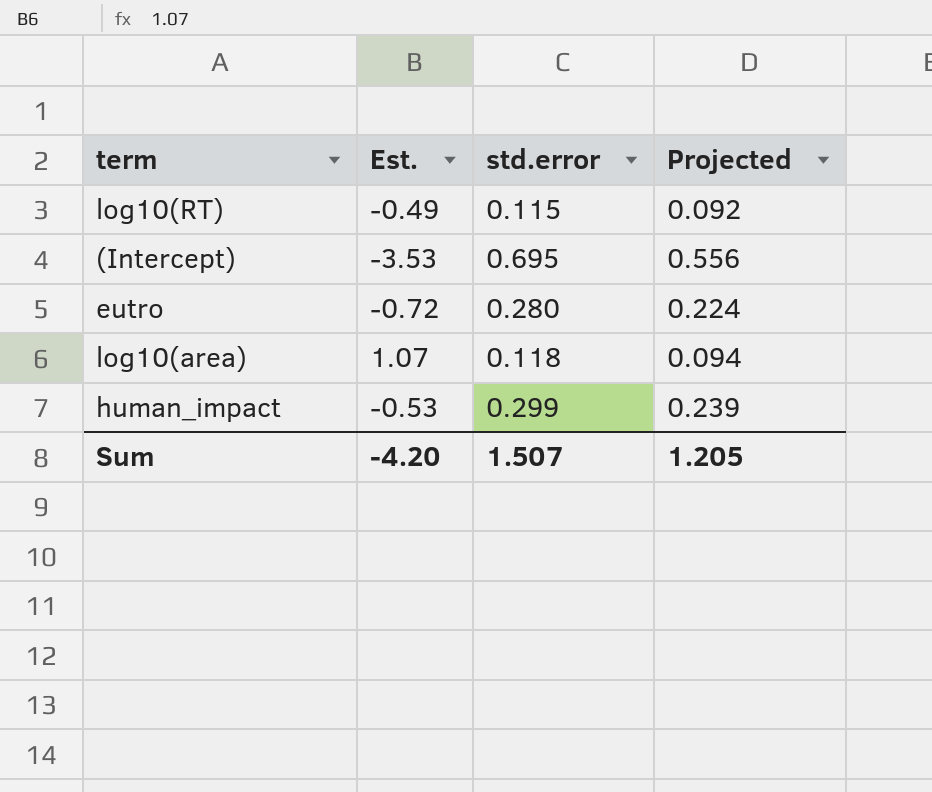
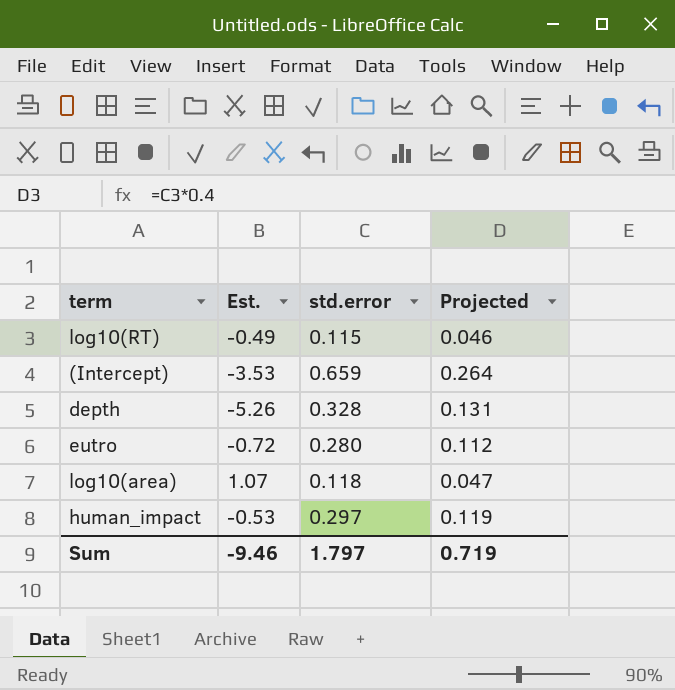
column Projected | formula: [std.error] * 0.8 -> [std.error] * 0.4
(Intercept) | std.error: 0.695 -> 0.659
row depth: none -> -5.26 | 0.328 | 0.131
human_impact | std.error: 0.299 -> 0.297
Sum | Est.: -4.20 -> -9.46
Sum | std.error: 1.507 -> 1.797
Sum | Projected: 1.205 -> 0.719

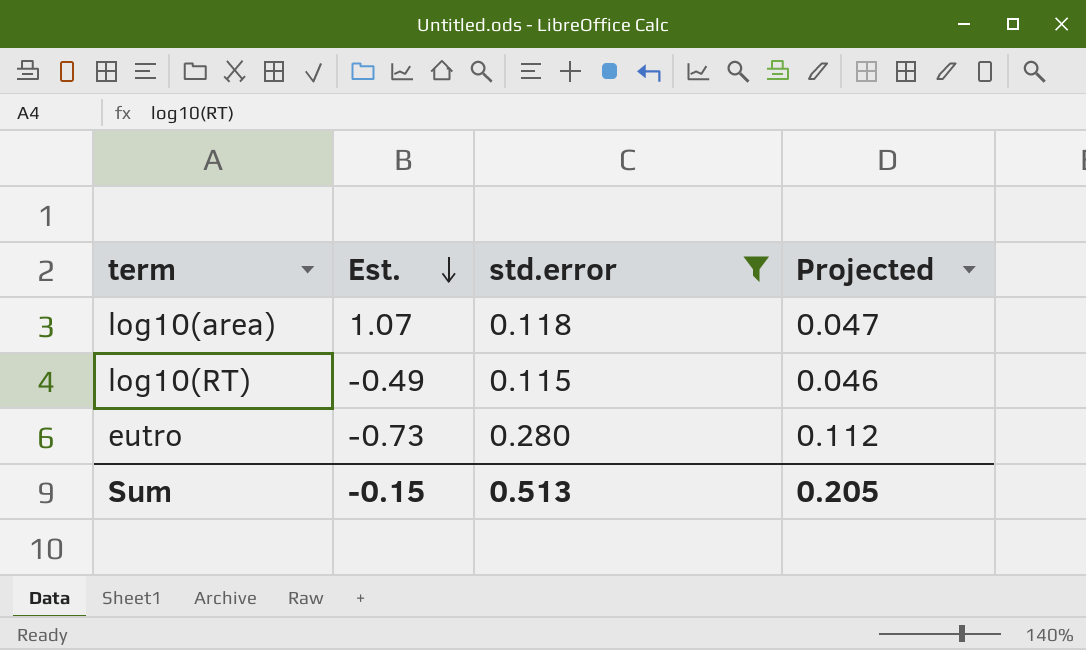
filter: none -> std.error <= 0.280
row order: none -> Est. descending
eutro | Est.: -0.72 -> -0.73
Sum | Est.: -9.46 -> -0.15
Sum | std.error: 1.797 -> 0.513
Sum | Projected: 0.719 -> 0.205

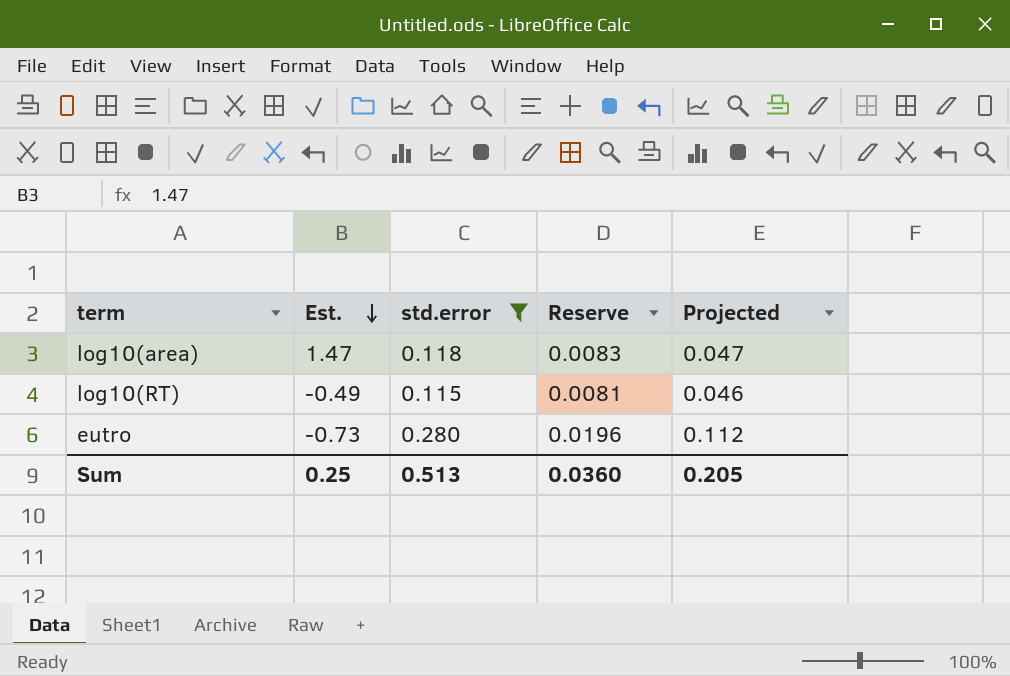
column Reserve | formula: none -> [std.error] * 0.07
log10(area) | Est.: 1.07 -> 1.47
Sum | Est.: -0.15 -> 0.25

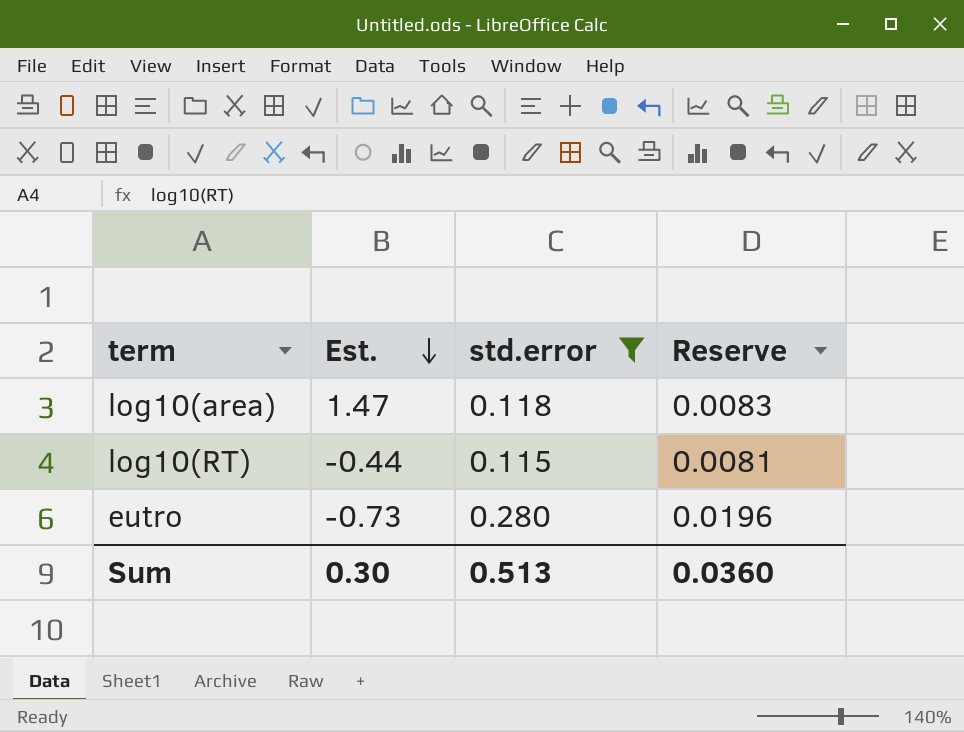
column Projected | formula: [std.error] * 0.4 -> none
log10(RT) | Est.: -0.49 -> -0.44
Sum | Est.: 0.25 -> 0.30

